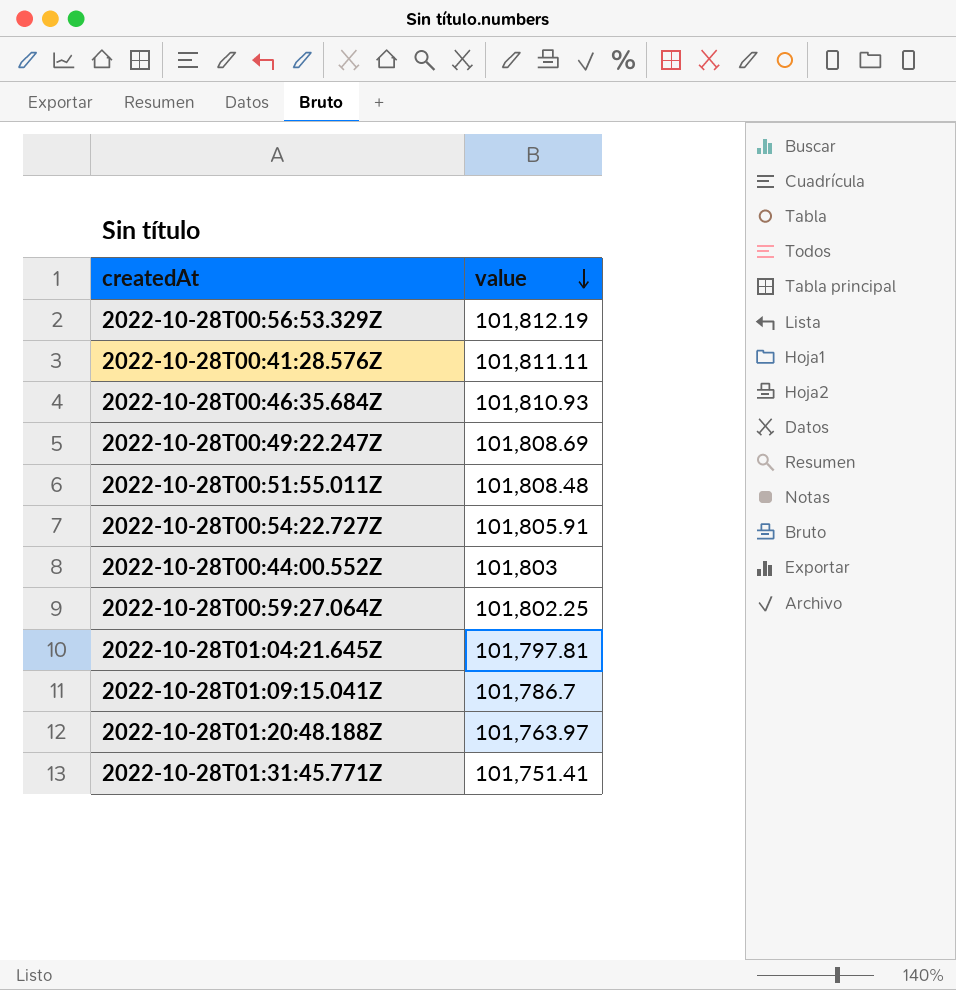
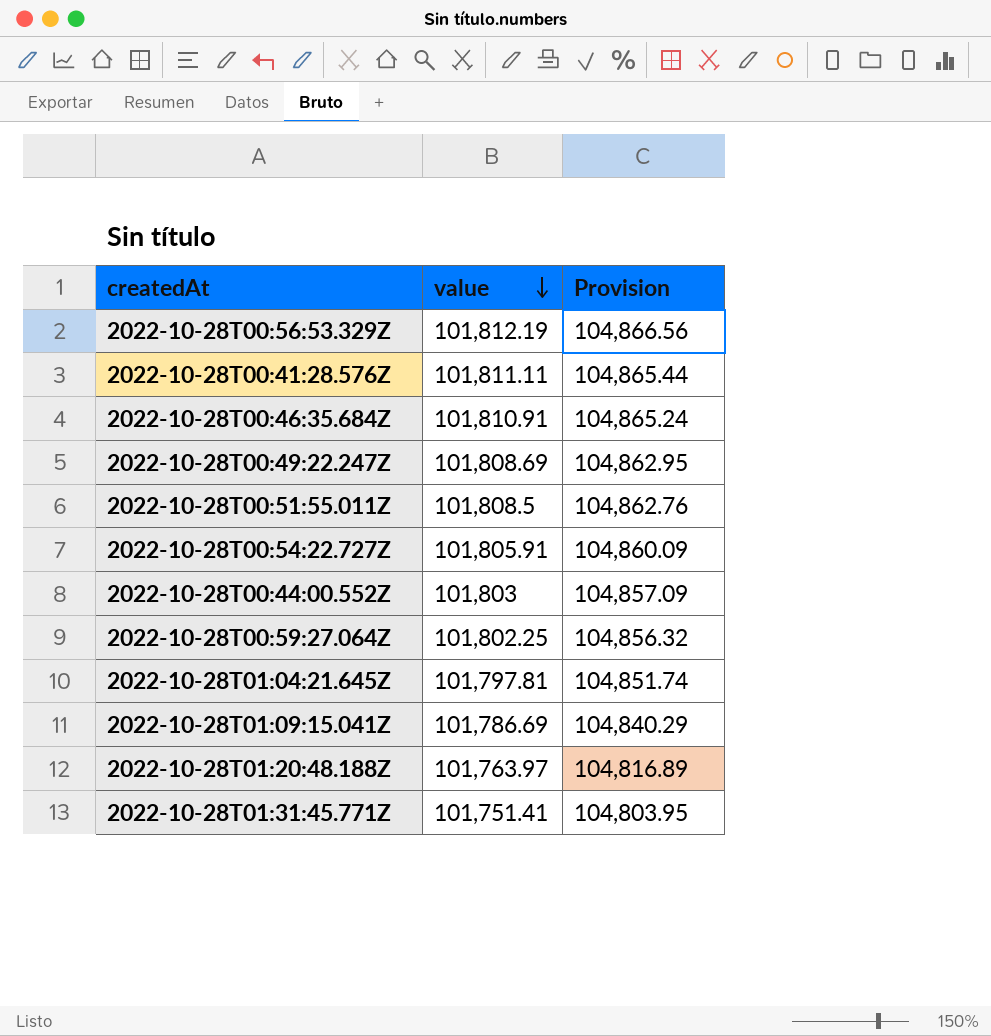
column Provision | formula: none -> [value] * 1.03
2022-10-28T00:46:35.684Z | value: 101,810.93 -> 101,810.91
2022-10-28T00:51:55.011Z | value: 101,808.48 -> 101,808.5
2022-10-28T01:09:15.041Z | value: 101,786.7 -> 101,786.69

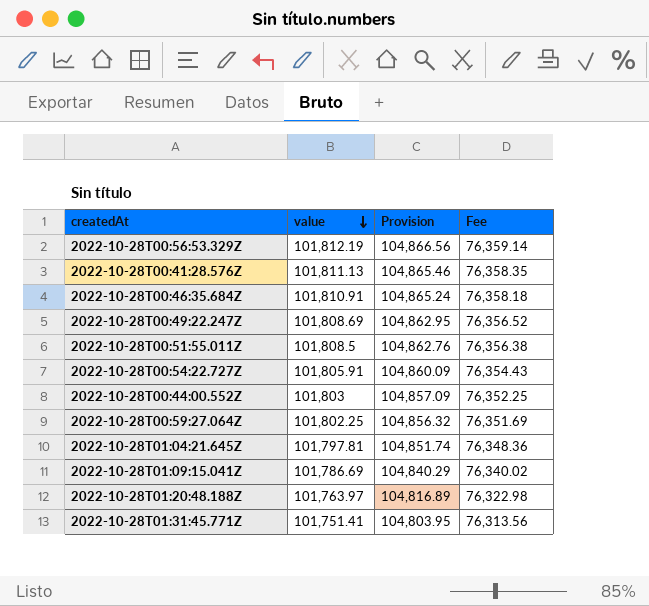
column Fee | formula: none -> [value] * 0.75
2022-10-28T00:41:28.576Z | value: 101,811.11 -> 101,811.13
2022-10-28T00:41:28.576Z | Provision: 104,865.44 -> 104,865.46

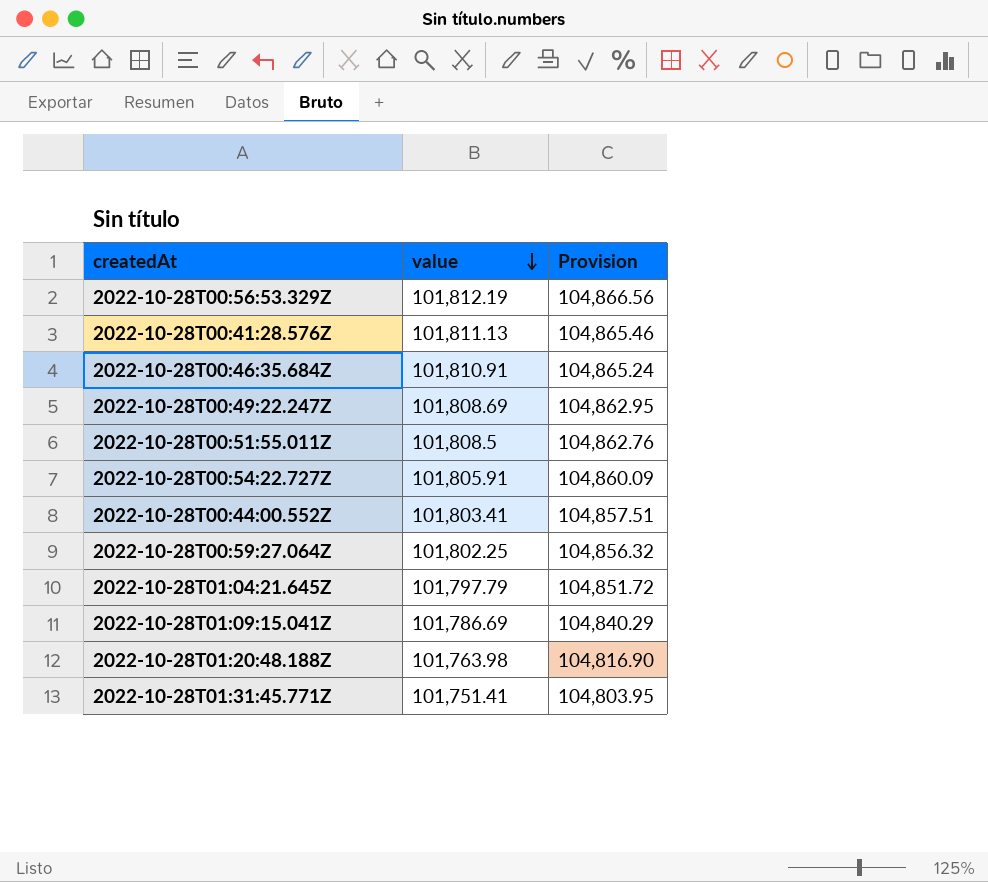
column Fee | formula: [value] * 0.75 -> none
2022-10-28T00:44:00.552Z | value: 101,803 -> 101,803.41
2022-10-28T00:44:00.552Z | Provision: 104,857.09 -> 104,857.51
2022-10-28T01:04:21.645Z | value: 101,797.81 -> 101,797.79
2022-10-28T01:04:21.645Z | Provision: 104,851.74 -> 104,851.72
2022-10-28T01:20:48.188Z | value: 101,763.97 -> 101,763.98
2022-10-28T01:20:48.188Z | Provision: 104,816.89 -> 104,816.90

